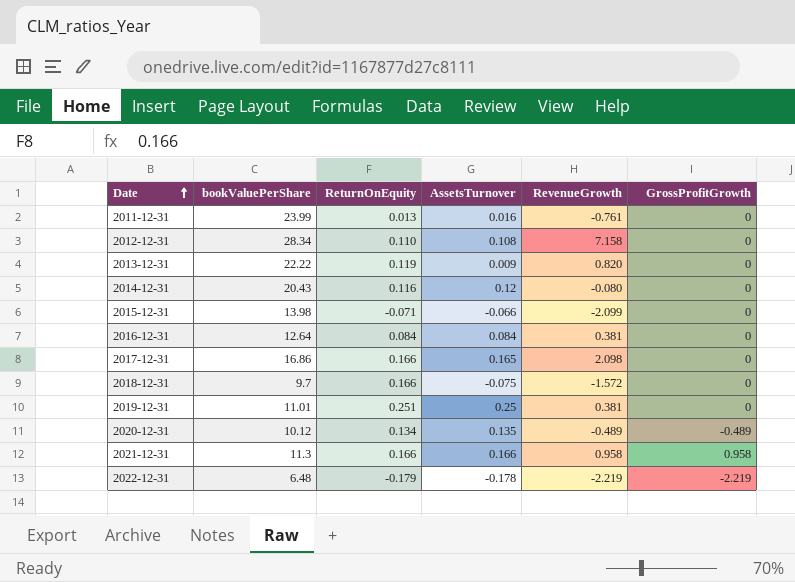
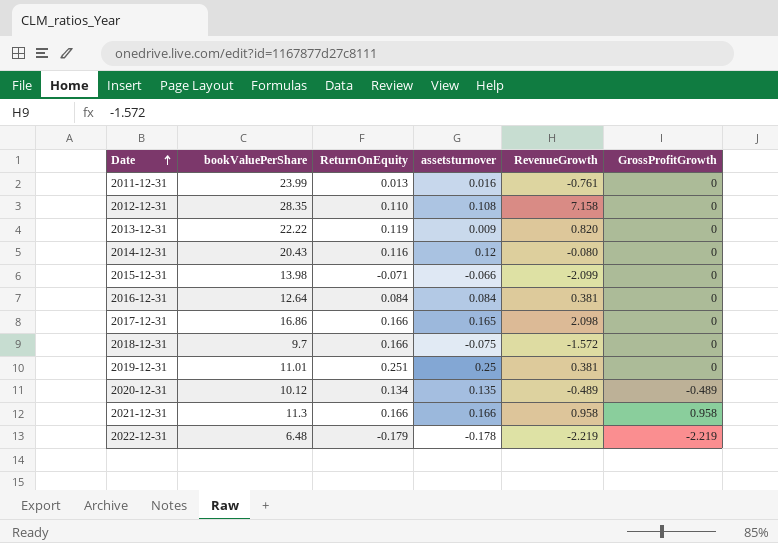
column name: AssetsTurnover -> assetsturnover
2012-12-31 | bookValuePerShare: 28.34 -> 28.35

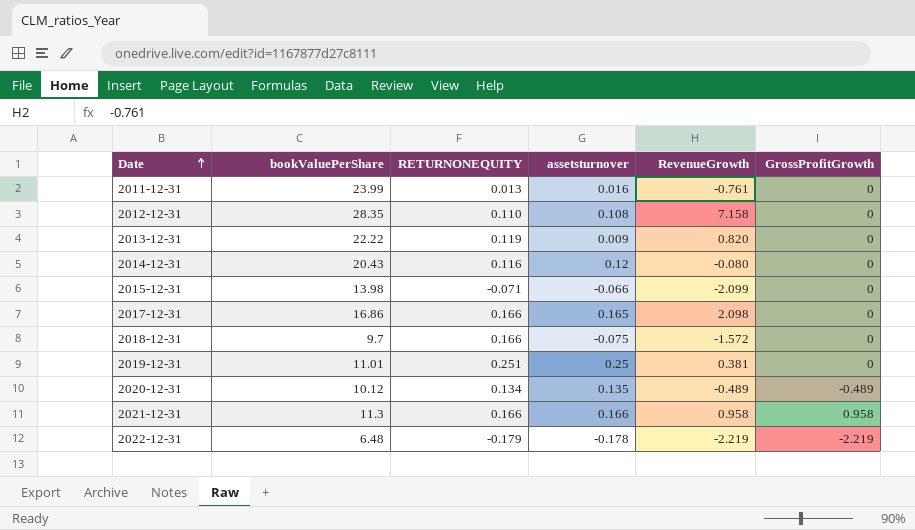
column name: ReturnOnEquity -> RETURNONEQUITY
row 2016-12-31: 12.64 | 0.084 | 0.084 | 0.381 | 0 -> none

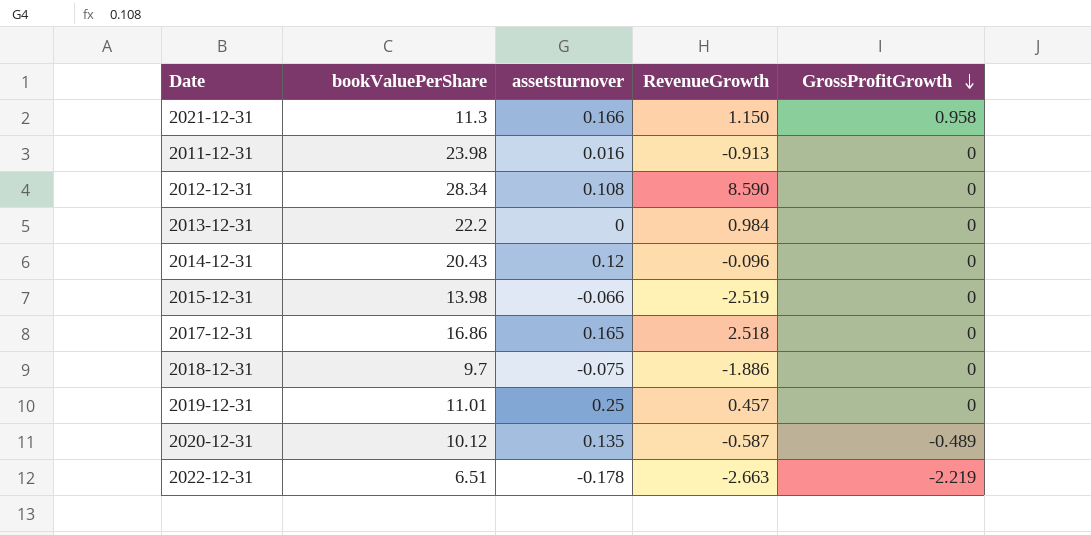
row order: Date ascending -> GrossProfitGrowth descending
column RETURNONEQUITY | position: 3 -> none
2021-12-31 | RevenueGrowth: 0.958 -> 1.150
2011-12-31 | bookValuePerShare: 23.99 -> 23.98
2011-12-31 | RevenueGrowth: -0.761 -> -0.913
2012-12-31 | bookValuePerShare: 28.35 -> 28.34
2012-12-31 | RevenueGrowth: 7.158 -> 8.590
2013-12-31 | bookValuePerShare: 22.22 -> 22.2
2013-12-31 | assetsturnover: 0.009 -> 0
2013-12-31 | RevenueGrowth: 0.820 -> 0.984
2014-12-31 | RevenueGrowth: -0.080 -> -0.096
2015-12-31 | RevenueGrowth: -2.099 -> -2.519
2017-12-31 | RevenueGrowth: 2.098 -> 2.518
2018-12-31 | RevenueGrowth: -1.572 -> -1.886
2019-12-31 | RevenueGrowth: 0.381 -> 0.457
2020-12-31 | RevenueGrowth: -0.489 -> -0.587
2022-12-31 | bookValuePerShare: 6.48 -> 6.51
2022-12-31 | RevenueGrowth: -2.219 -> -2.663

